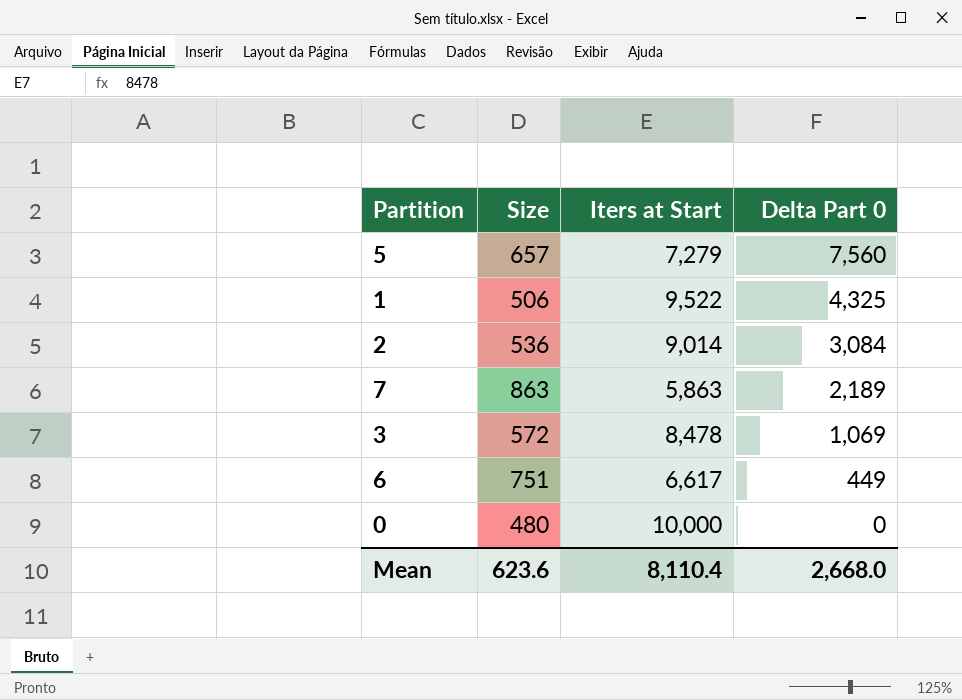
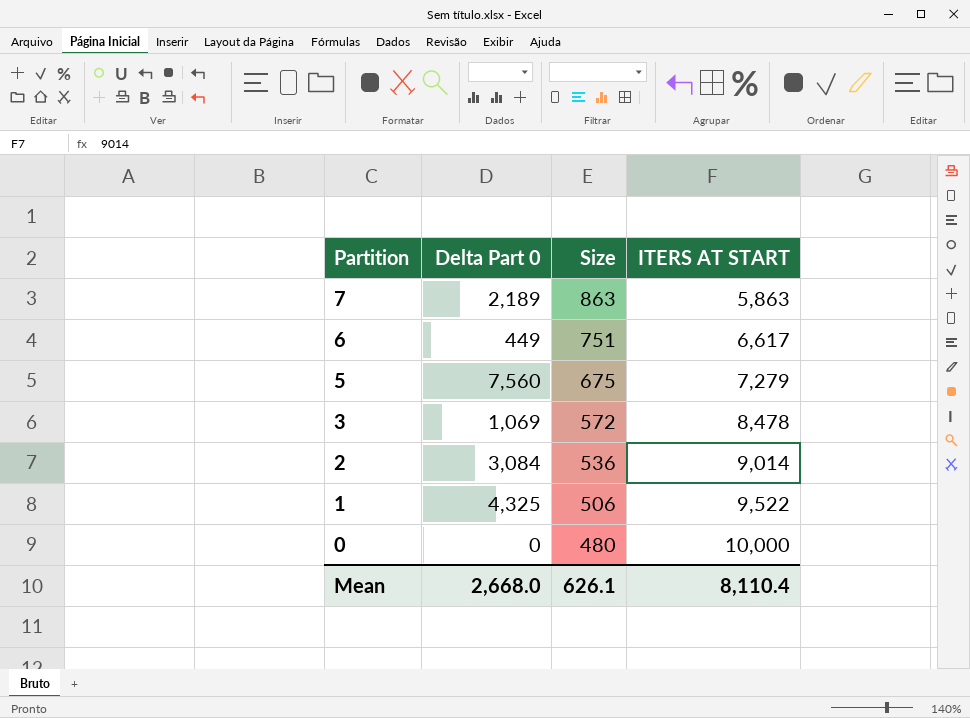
row order: Delta Part 0 descending -> Partition descending
column Delta Part 0 | position: 4 -> 2
column name: Iters at Start -> ITERS AT START
5 | Size: 657 -> 675
Mean | Size: 623.6 -> 626.1

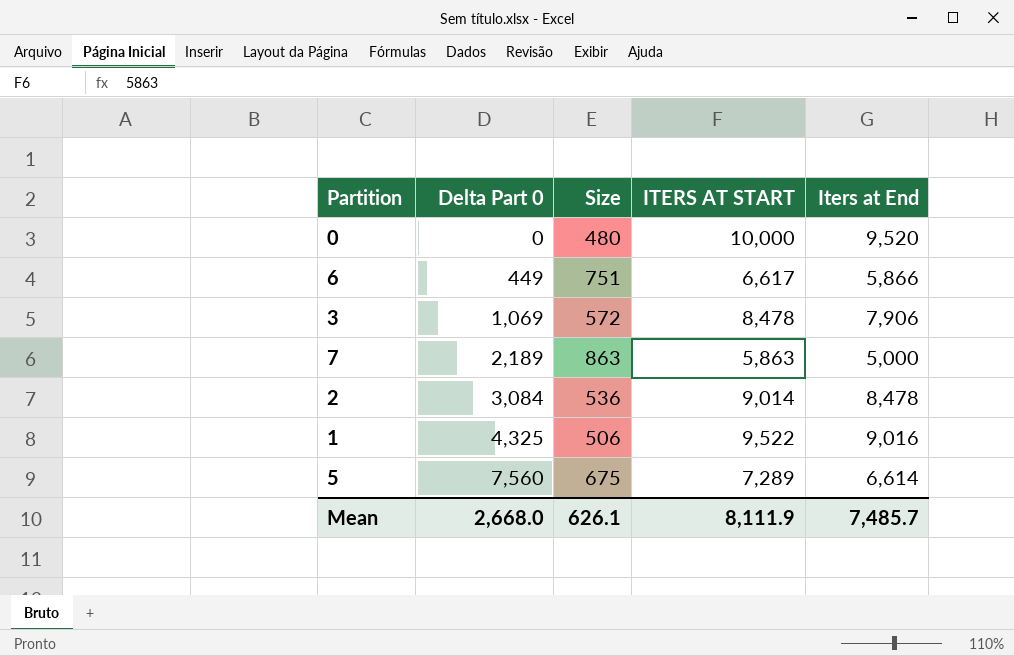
row order: Partition descending -> Delta Part 0 ascending
column Iters at End | formula: none -> [ITERS AT START] - [Size]
5 | ITERS AT START: 7,279 -> 7,289
Mean | ITERS AT START: 8,110.4 -> 8,111.9

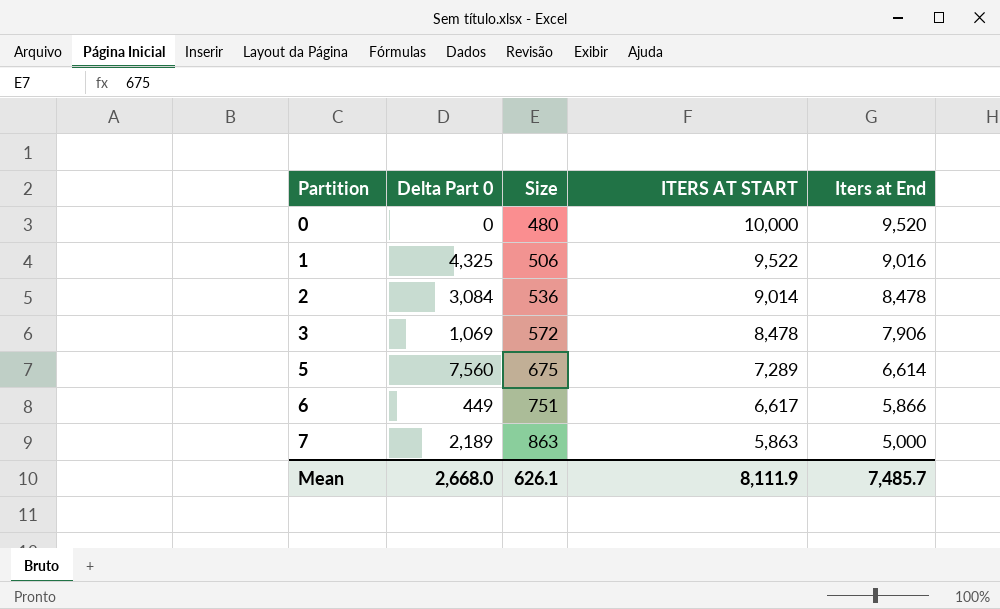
row order: Delta Part 0 ascending -> Partition ascending

